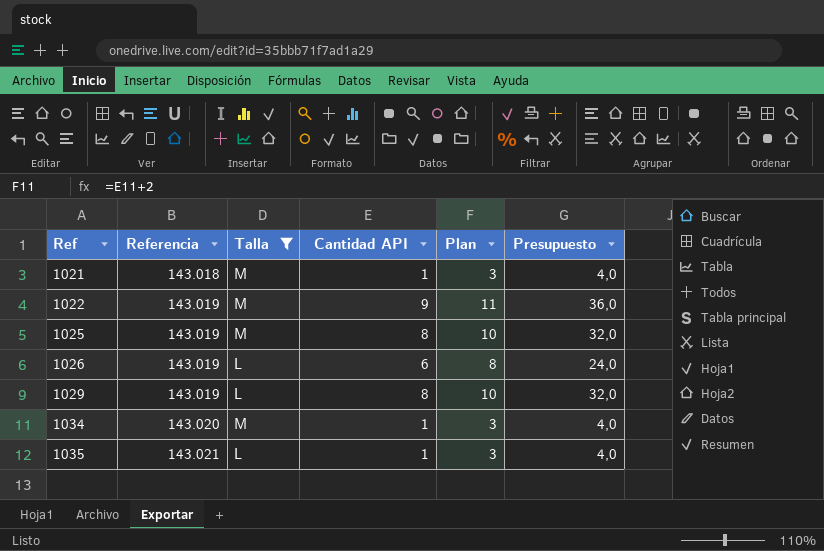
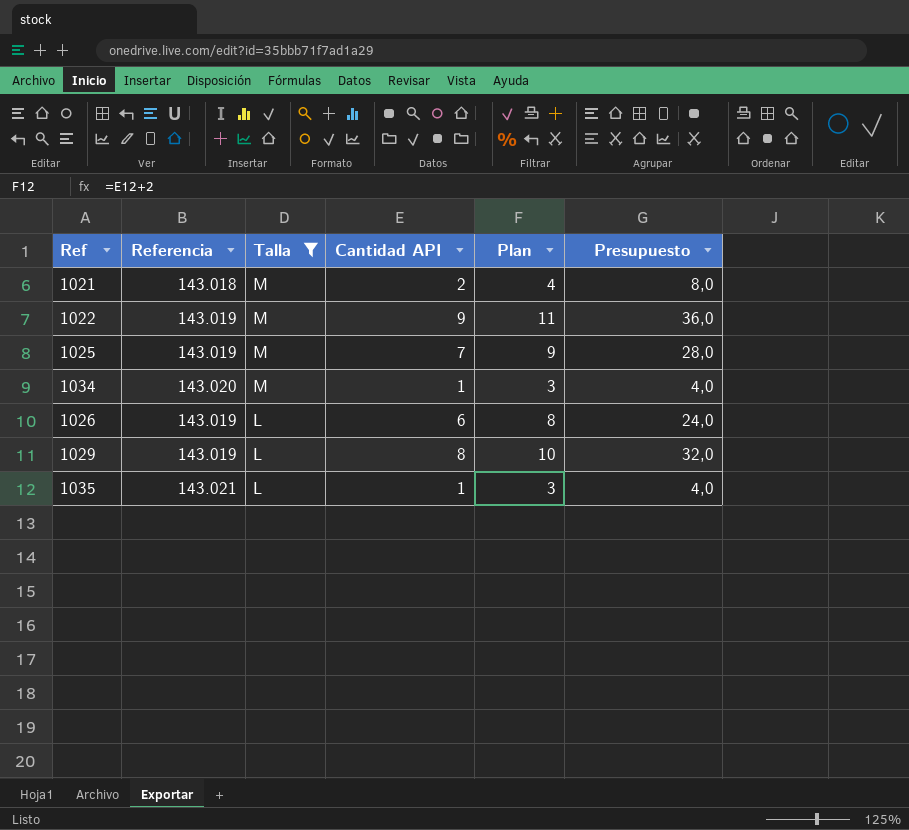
row order: Ref ascending -> Talla descending
1021 | Cantidad API: 1 -> 2
1021 | Plan: 3 -> 4
1021 | Presupuesto: 4,0 -> 8,0
1025 | Cantidad API: 8 -> 7
1025 | Plan: 10 -> 9
1025 | Presupuesto: 32,0 -> 28,0

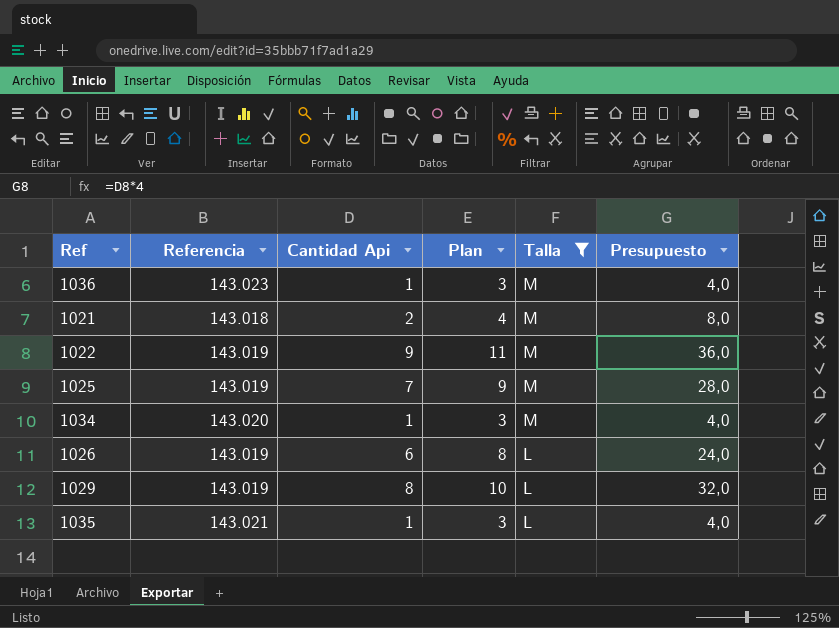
column name: Cantidad API -> Cantidad Api
column Talla | position: 3 -> 5
row 1036: none -> 143.023 | 1 | 3 | M | 4,0

